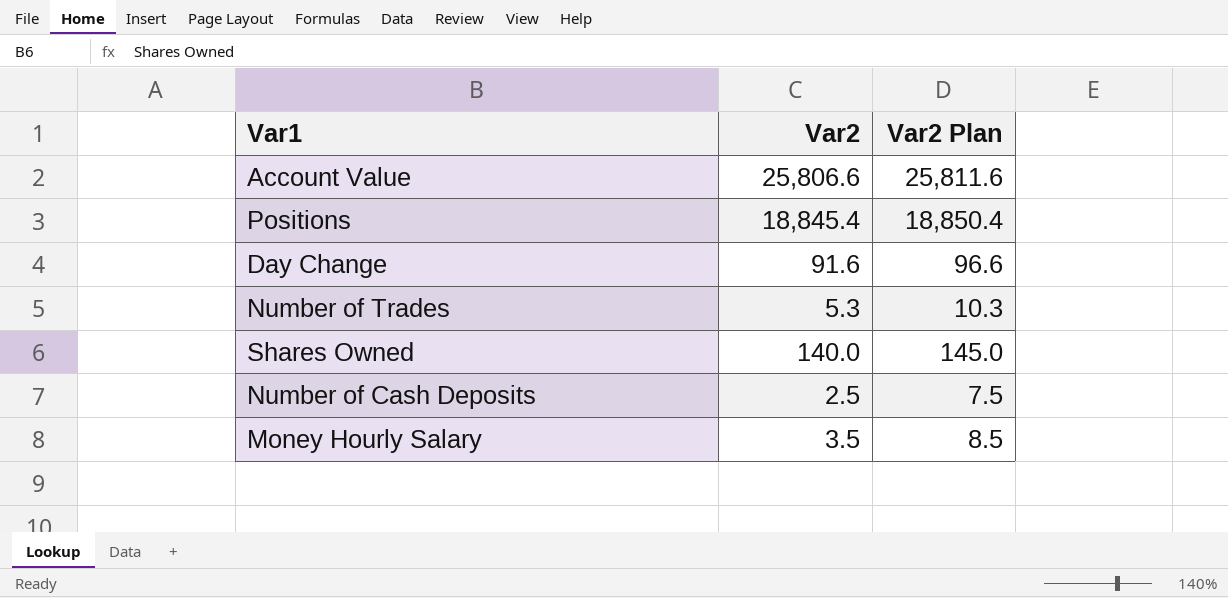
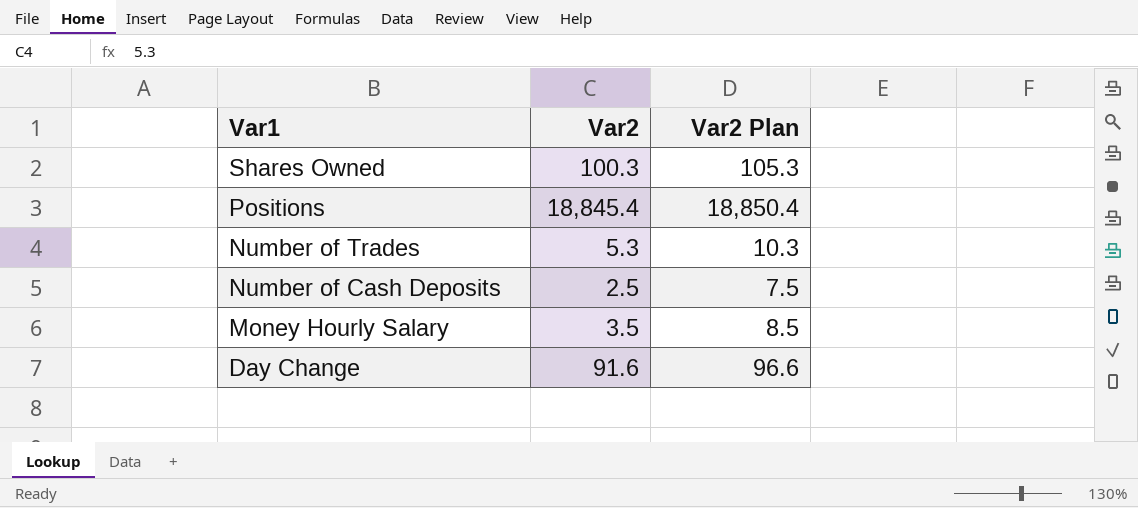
row order: none -> Var1 descending
row Account Value: 25,806.6 | 25,811.6 -> none
Shares Owned | Var2: 140.0 -> 100.3
Shares Owned | Var2 Plan: 145.0 -> 105.3

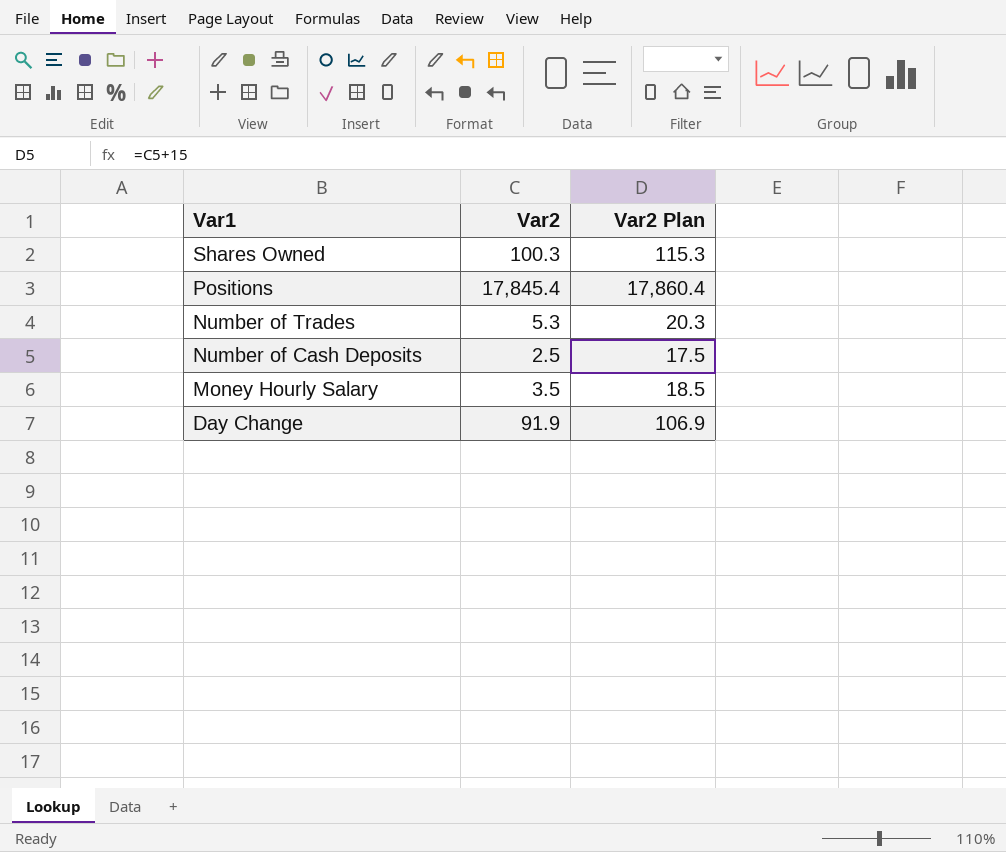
column Var2 Plan | formula: [Var2] + 5 -> [Var2] + 15
Positions | Var2: 18,845.4 -> 17,845.4
Day Change | Var2: 91.6 -> 91.9

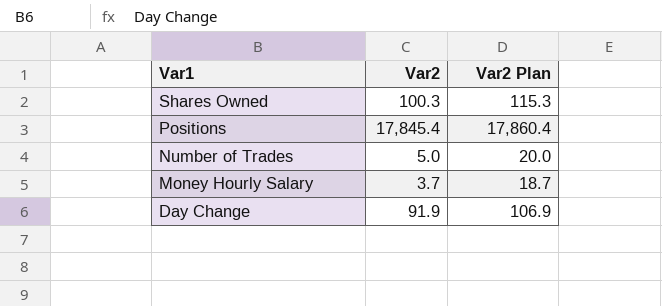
row Number of Cash Deposits: 2.5 | 17.5 -> none
Number of Trades | Var2: 5.3 -> 5.0
Number of Trades | Var2 Plan: 20.3 -> 20.0
Money Hourly Salary | Var2: 3.5 -> 3.7
Money Hourly Salary | Var2 Plan: 18.5 -> 18.7

